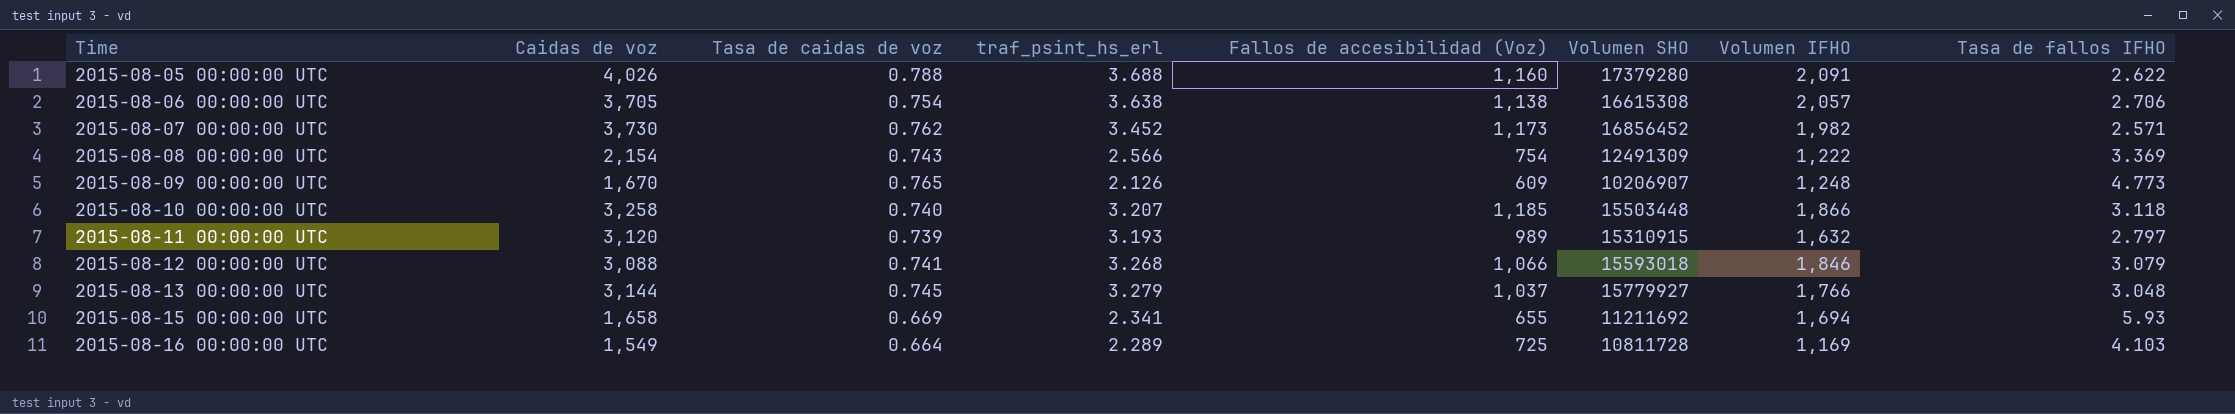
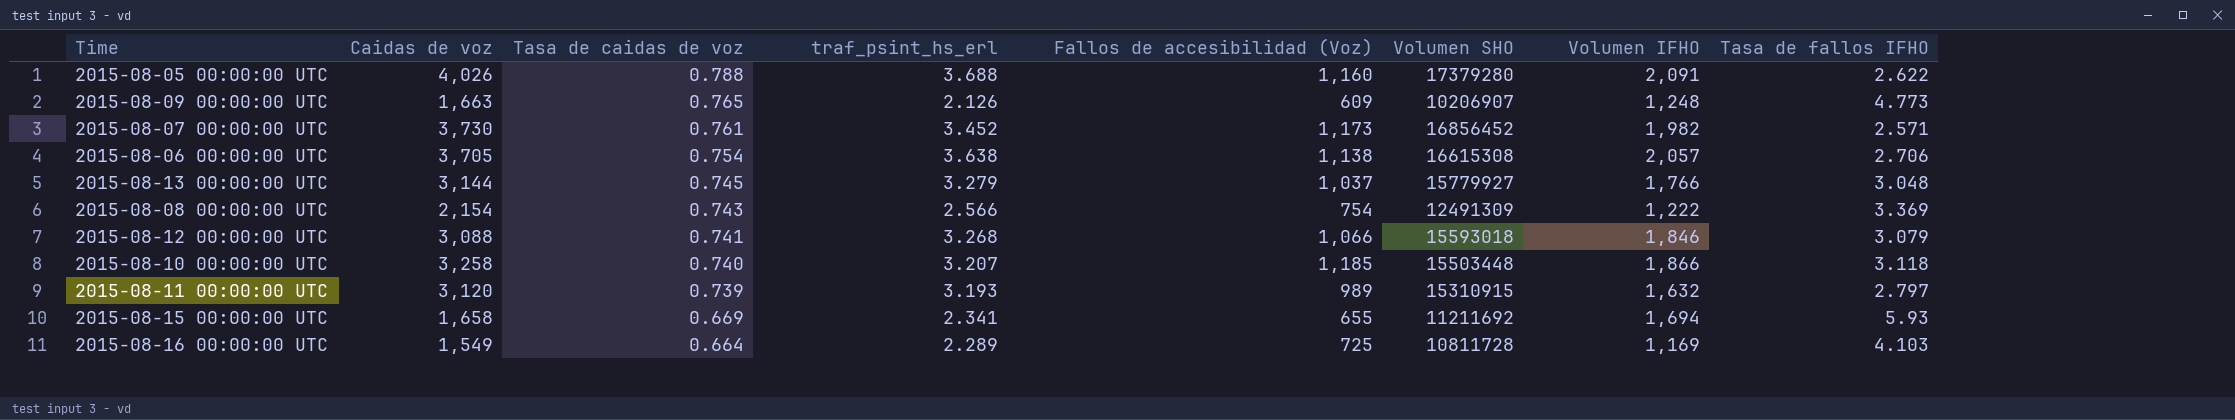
row order: Time ascending -> Tasa de caidas de voz descending
2015-08-09 00:00:00 UTC | Caidas de voz: 1,670 -> 1,663
2015-08-07 00:00:00 UTC | Tasa de caidas de voz: 0.762 -> 0.761

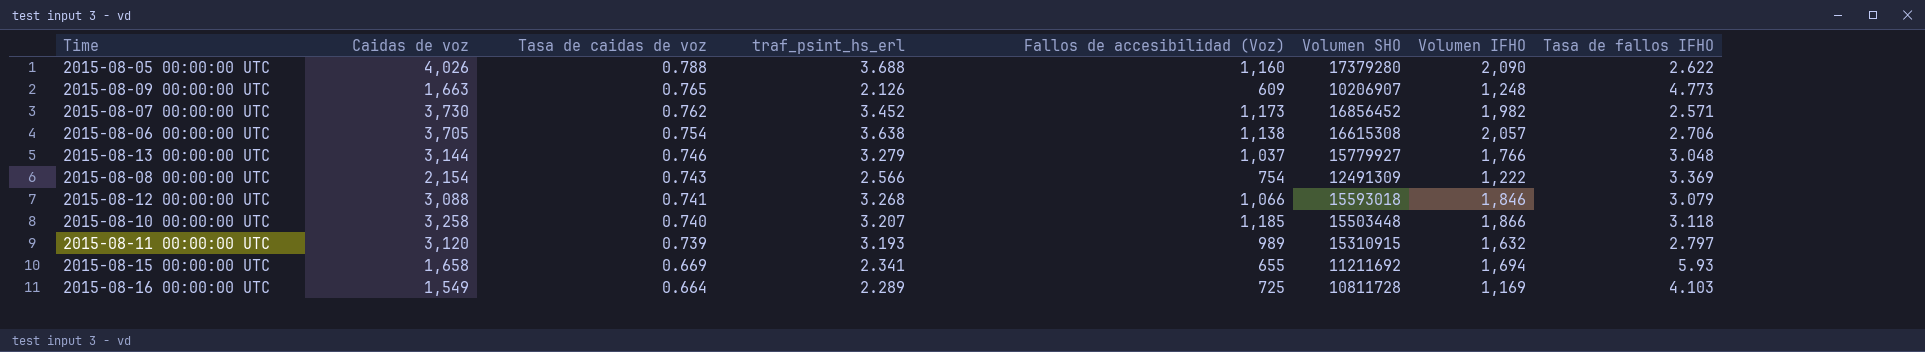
2015-08-05 00:00:00 UTC | Volumen IFHO: 2,091 -> 2,090
2015-08-07 00:00:00 UTC | Tasa de caidas de voz: 0.761 -> 0.762
2015-08-13 00:00:00 UTC | Tasa de caidas de voz: 0.745 -> 0.746

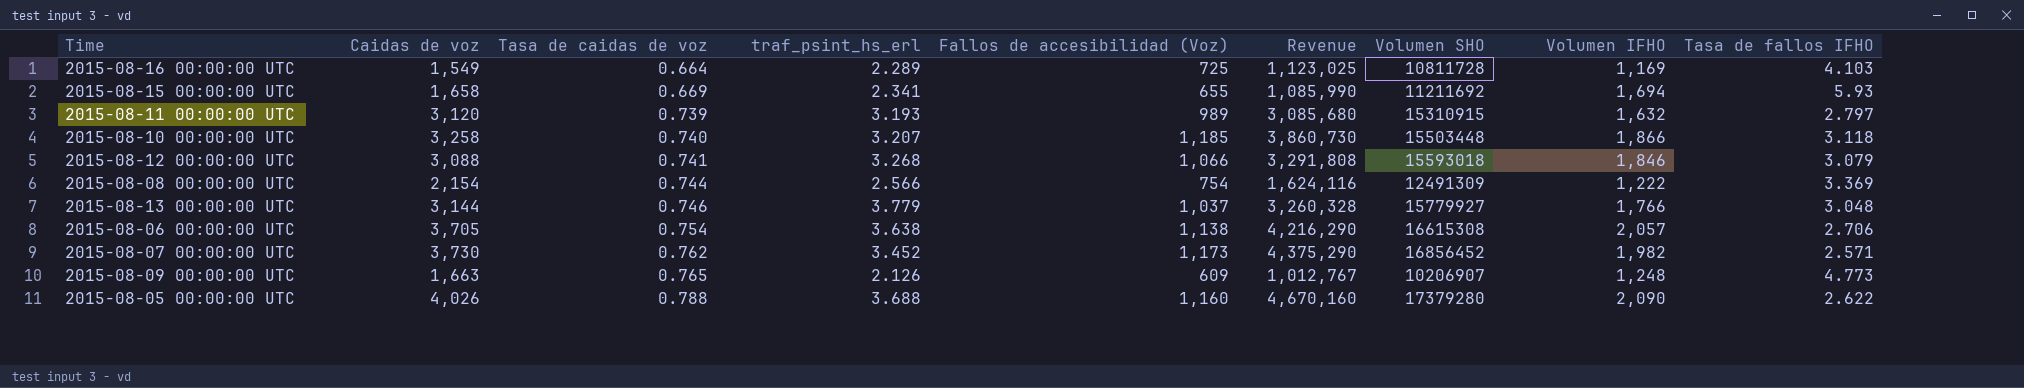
row order: Tasa de caidas de voz descending -> Tasa de caidas de voz ascending
column Revenue | formula: none -> [Caidas de voz] * [Fallos de accesibilidad (Voz)]
2015-08-08 00:00:00 UTC | Tasa de caidas de voz: 0.743 -> 0.744
2015-08-13 00:00:00 UTC | traf_psint_hs_erl: 3.279 -> 3.779

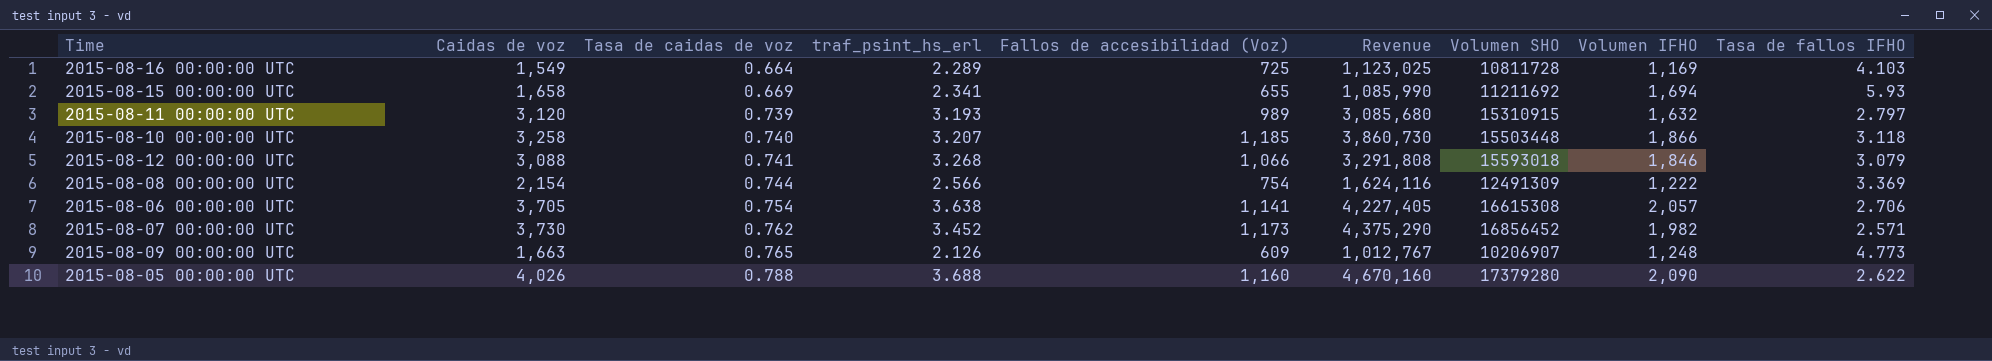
row 2015-08-13 00:00:00 UTC: 3,144 | 0.746 | 3.779 | 1,037 | 3,260,328 | 15779927 | 1,766 | 3.048 -> none
2015-08-06 00:00:00 UTC | Fallos de accesibilidad (Voz): 1,138 -> 1,141
2015-08-06 00:00:00 UTC | Revenue: 4,216,290 -> 4,227,405

